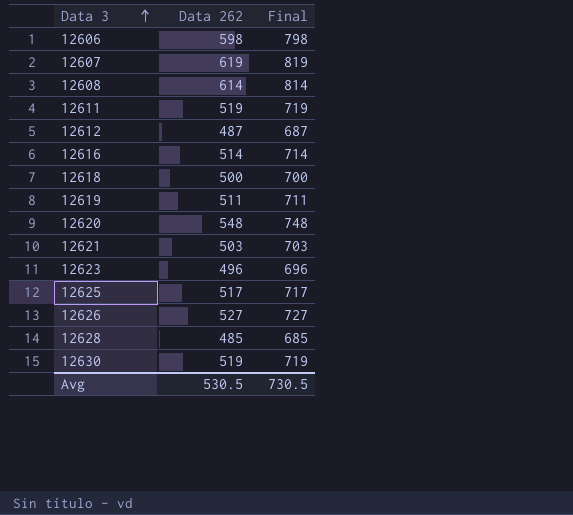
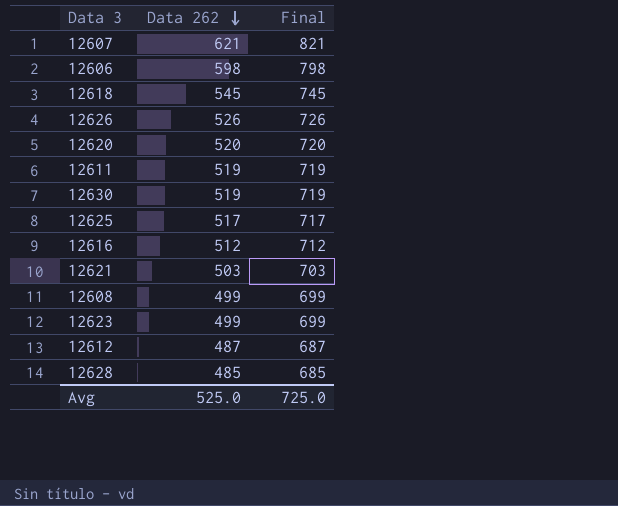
row order: Data 3 ascending -> Data 262 descending
row 12619: 511 | 711 -> none
12607 | Data 262: 619 -> 621
12607 | Final: 819 -> 821
12618 | Data 262: 500 -> 545
12618 | Final: 700 -> 745
12626 | Data 262: 527 -> 526
12626 | Final: 727 -> 726
12620 | Data 262: 548 -> 520
12620 | Final: 748 -> 720
12616 | Data 262: 514 -> 512
12616 | Final: 714 -> 712
12608 | Data 262: 614 -> 499
12608 | Final: 814 -> 699
12623 | Data 262: 496 -> 499
12623 | Final: 696 -> 699
Avg | Data 262: 530.5 -> 525.0
Avg | Final: 730.5 -> 725.0

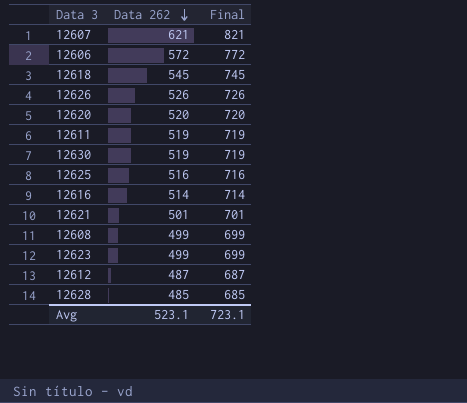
12606 | Data 262: 598 -> 572
12606 | Final: 798 -> 772
12625 | Data 262: 517 -> 516
12625 | Final: 717 -> 716
12616 | Data 262: 512 -> 514
12616 | Final: 712 -> 714
12621 | Data 262: 503 -> 501
12621 | Final: 703 -> 701
Avg | Data 262: 525.0 -> 523.1
Avg | Final: 725.0 -> 723.1

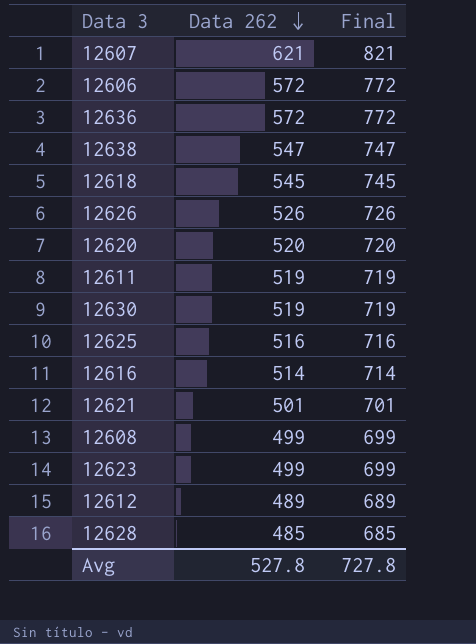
row 12636: none -> 572 | 772
row 12638: none -> 547 | 747
12612 | Data 262: 487 -> 489
12612 | Final: 687 -> 689
Avg | Data 262: 523.1 -> 527.8
Avg | Final: 723.1 -> 727.8

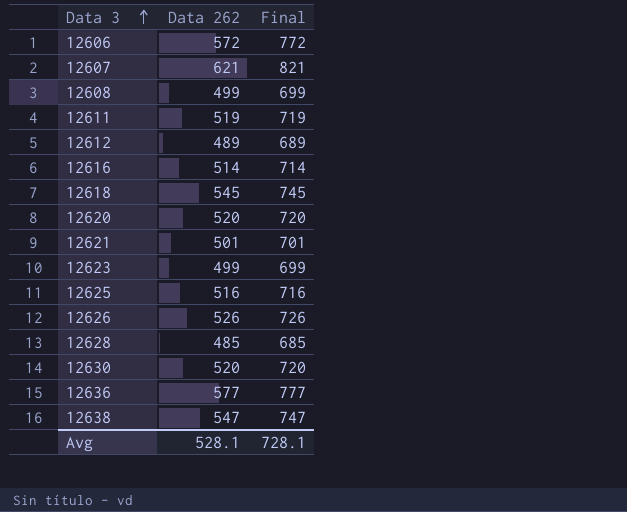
row order: Data 262 descending -> Data 3 ascending
12630 | Data 262: 519 -> 520
12630 | Final: 719 -> 720
12636 | Data 262: 572 -> 577
12636 | Final: 772 -> 777
Avg | Data 262: 527.8 -> 528.1
Avg | Final: 727.8 -> 728.1

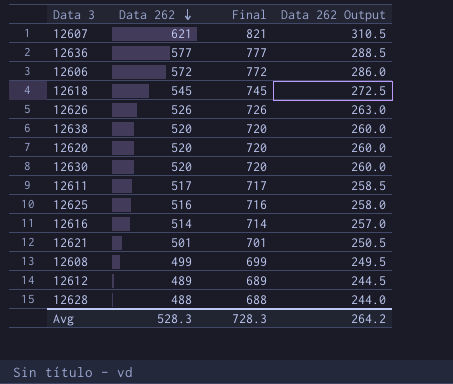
row order: Data 3 ascending -> Data 262 descending
column Data 262 Output | formula: none -> [Data 262] * 0.5
row 12623: 499 | 699 -> none
12638 | Data 262: 547 -> 520
12638 | Final: 747 -> 720
12611 | Data 262: 519 -> 517
12611 | Final: 719 -> 717
12628 | Data 262: 485 -> 488
12628 | Final: 685 -> 688
Avg | Data 262: 528.1 -> 528.3
Avg | Final: 728.1 -> 728.3

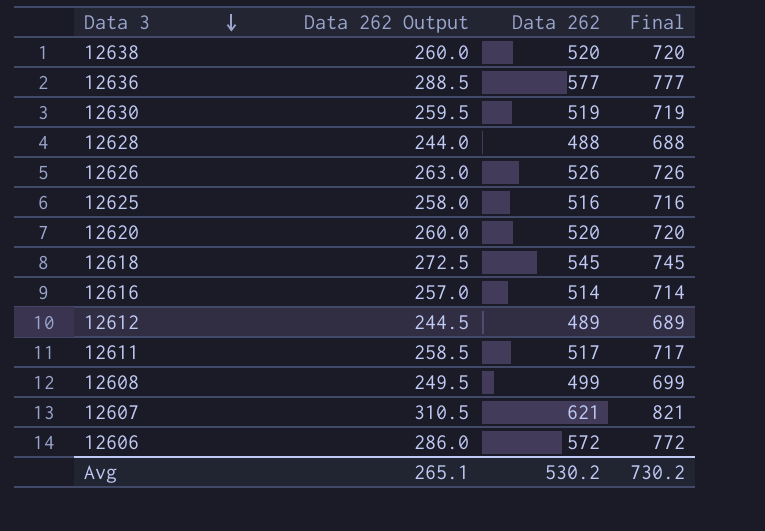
row order: Data 262 descending -> Data 3 descending
column Data 262 Output | position: 4 -> 2
row 12621: 501 | 701 | 250.5 -> none
12630 | Data 262 Output: 260.0 -> 259.5
12630 | Data 262: 520 -> 519
12630 | Final: 720 -> 719
Avg | Data 262 Output: 264.2 -> 265.1
Avg | Data 262: 528.3 -> 530.2
Avg | Final: 728.3 -> 730.2

